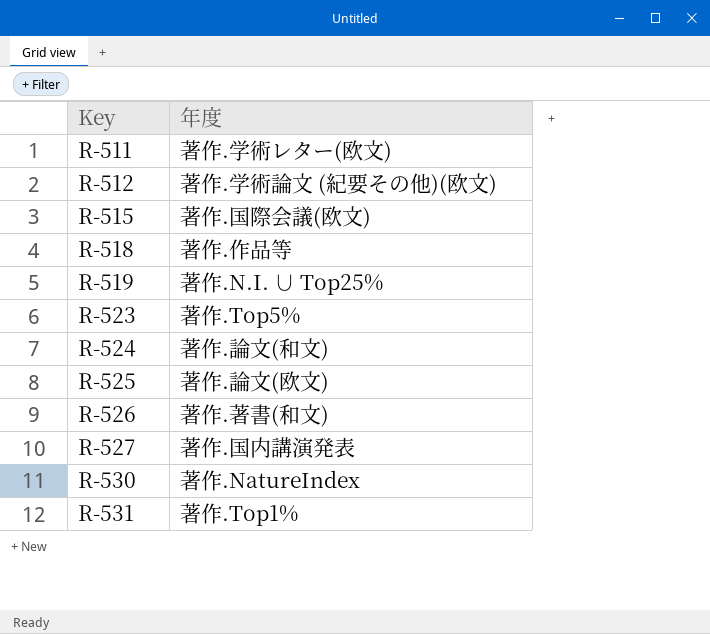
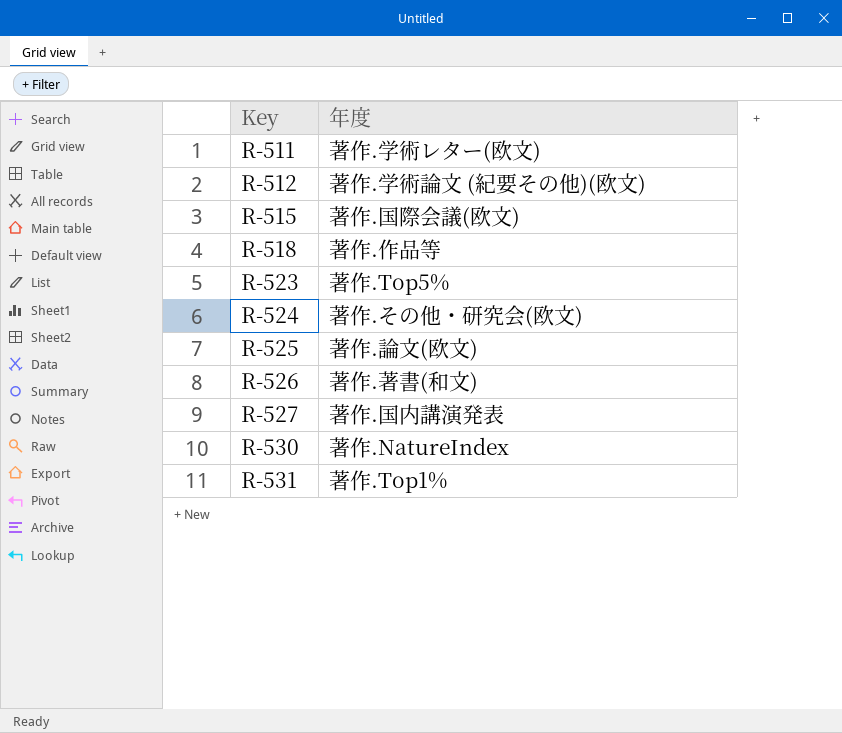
row R-519: 著作.N.I. ∪ Top25% -> none
R-524 | 年度: 著作.論文(和文) -> 著作.その他・研究会(欧文)

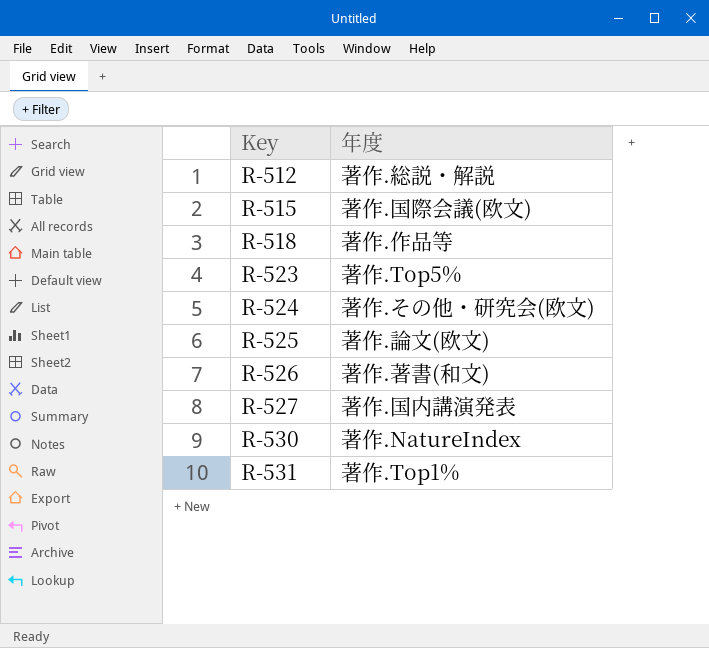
row R-511: 著作.学術レター(欧文) -> none
R-512 | 年度: 著作.学術論文 (紀要その他)(欧文) -> 著作.総説・解説

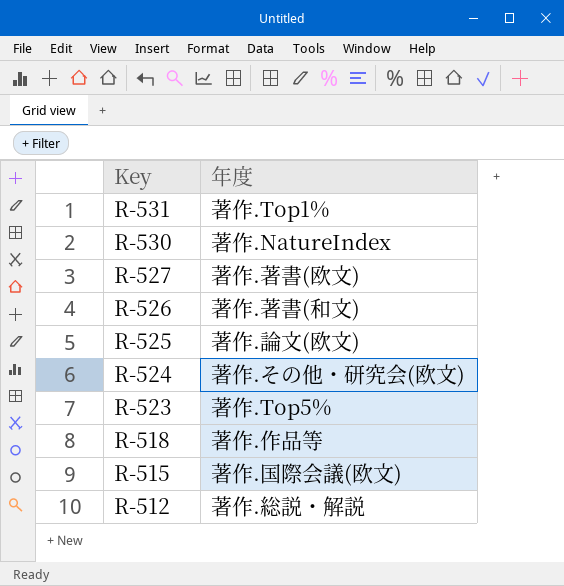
row order: Key ascending -> Key descending
R-527 | 年度: 著作.国内講演発表 -> 著作.著書(欧文)

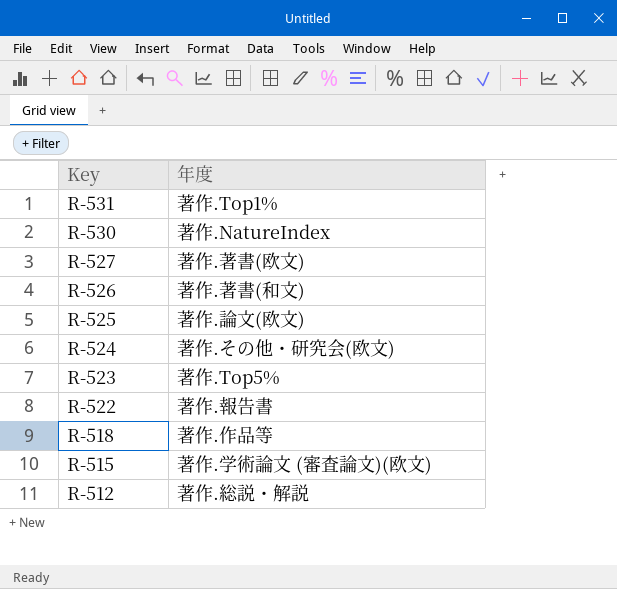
row R-522: none -> 著作.報告書
R-515 | 年度: 著作.国際会議(欧文) -> 著作.学術論文 (審査論文)(欧文)

